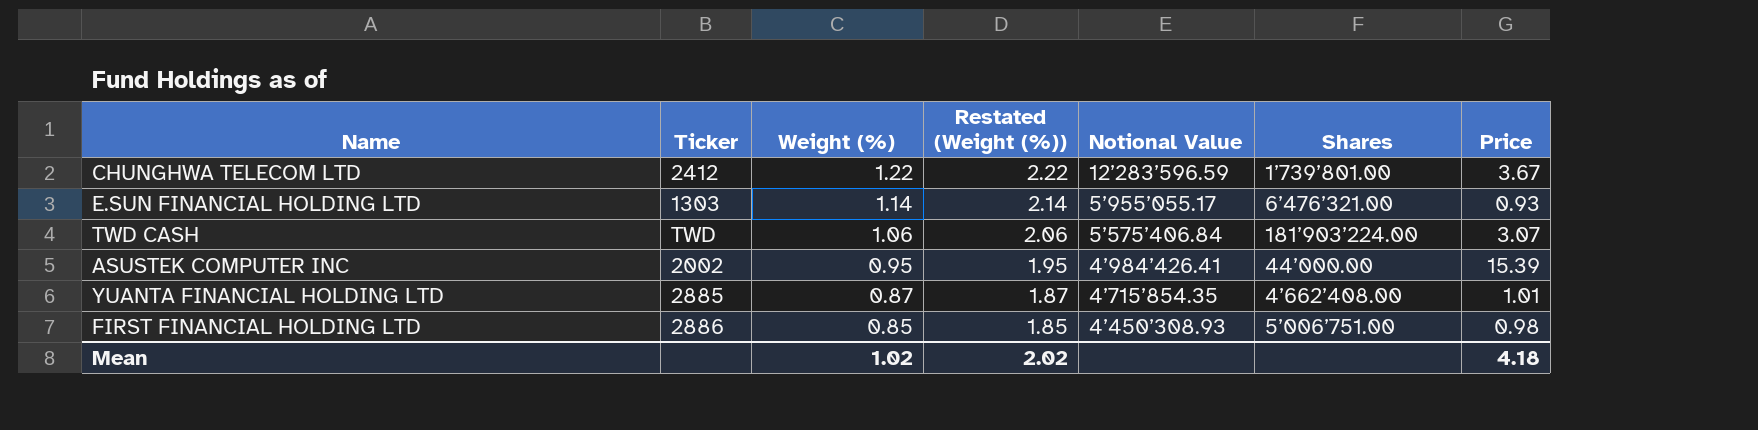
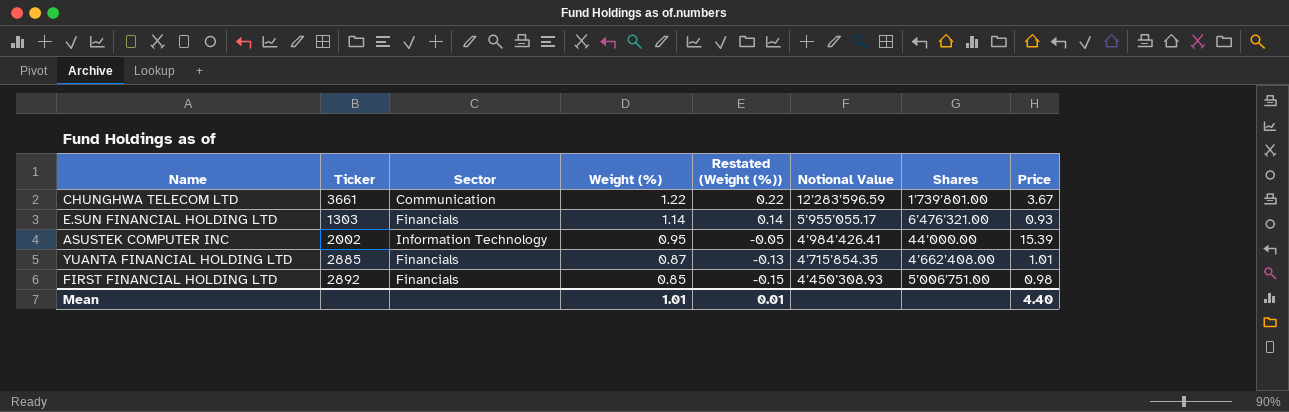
column Sector | position: none -> 3
column Restated (Weight (%)) | formula: [Weight (%)] + 1 -> [Weight (%)] - 1
row TWD CASH: TWD | 1.06 | 2.06 | 5’575’406.84 | 181’903’224.00 | 3.07 -> none
CHUNGHWA TELECOM LTD | Ticker: 2412 -> 3661
FIRST FINANCIAL HOLDING LTD | Ticker: 2886 -> 2892
Mean | Weight (%): 1.02 -> 1.01
Mean | Restated (Weight (%)): 2.02 -> 0.01
Mean | Price: 4.18 -> 4.40

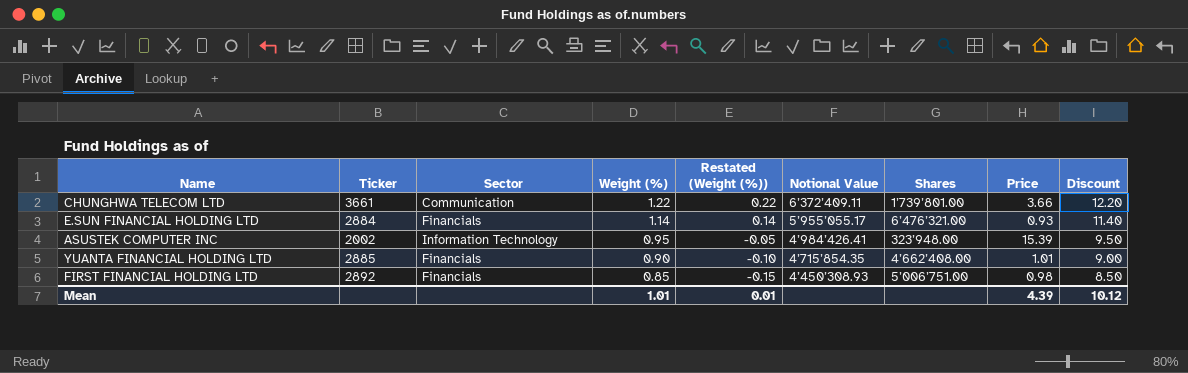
column Discount | formula: none -> [Weight (%)] * 10
CHUNGHWA TELECOM LTD | Notional Value: 12’283’596.59 -> 6’372’409.11
CHUNGHWA TELECOM LTD | Price: 3.67 -> 3.66
E.SUN FINANCIAL HOLDING LTD | Ticker: 1303 -> 2884
ASUSTEK COMPUTER INC | Shares: 44’000.00 -> 323’948.00
YUANTA FINANCIAL HOLDING LTD | Weight (%): 0.87 -> 0.90
YUANTA FINANCIAL HOLDING LTD | Restated (Weight (%)): -0.13 -> -0.10
Mean | Price: 4.40 -> 4.39

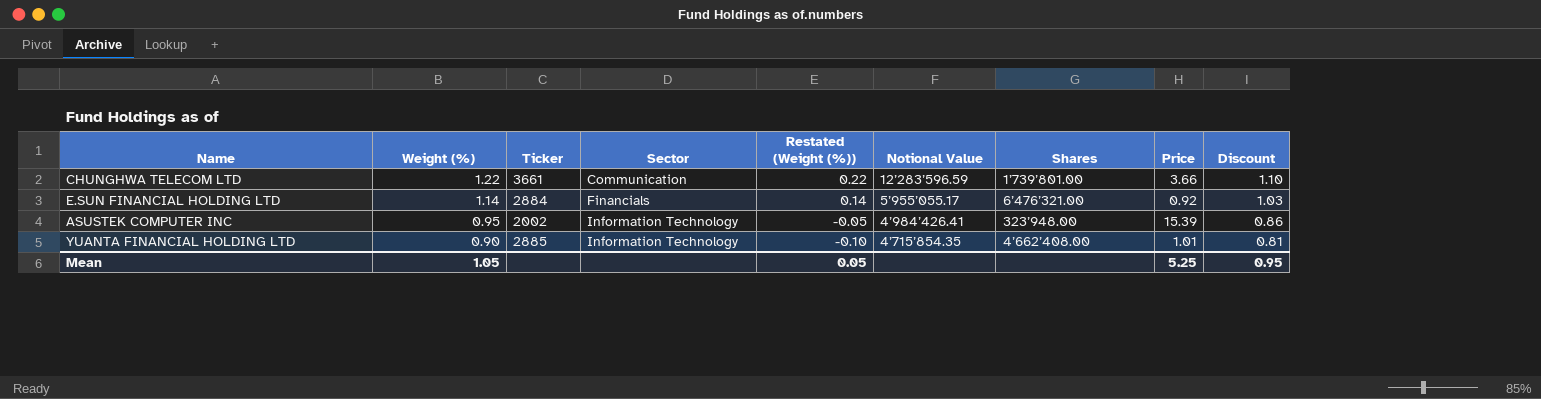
column Weight (%) | position: 4 -> 2
column Discount | formula: [Weight (%)] * 10 -> [Weight (%)] * 0.9
row FIRST FINANCIAL HOLDING LTD: 2892 | Financials | 0.85 | -0.15 | 4’450’308.93 | 5’006’751.00 | 0.98 | 8.50 -> none
CHUNGHWA TELECOM LTD | Notional Value: 6’372’409.11 -> 12’283’596.59
E.SUN FINANCIAL HOLDING LTD | Price: 0.93 -> 0.92
YUANTA FINANCIAL HOLDING LTD | Sector: Financials -> Information Technology
Mean | Weight (%): 1.01 -> 1.05
Mean | Restated (Weight (%)): 0.01 -> 0.05
Mean | Price: 4.39 -> 5.25
Mean | Discount: 10.12 -> 0.95

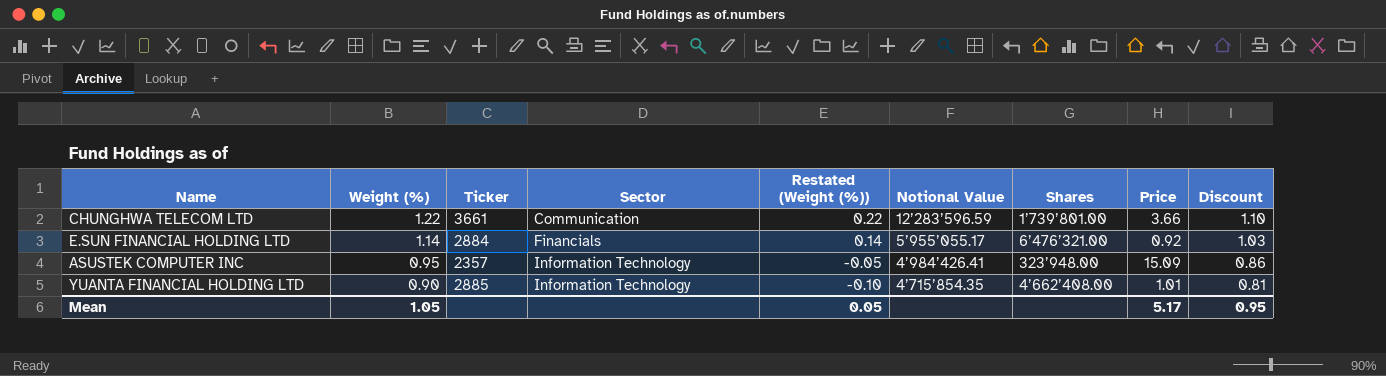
ASUSTEK COMPUTER INC | Ticker: 2002 -> 2357
ASUSTEK COMPUTER INC | Price: 15.39 -> 15.09
Mean | Price: 5.25 -> 5.17

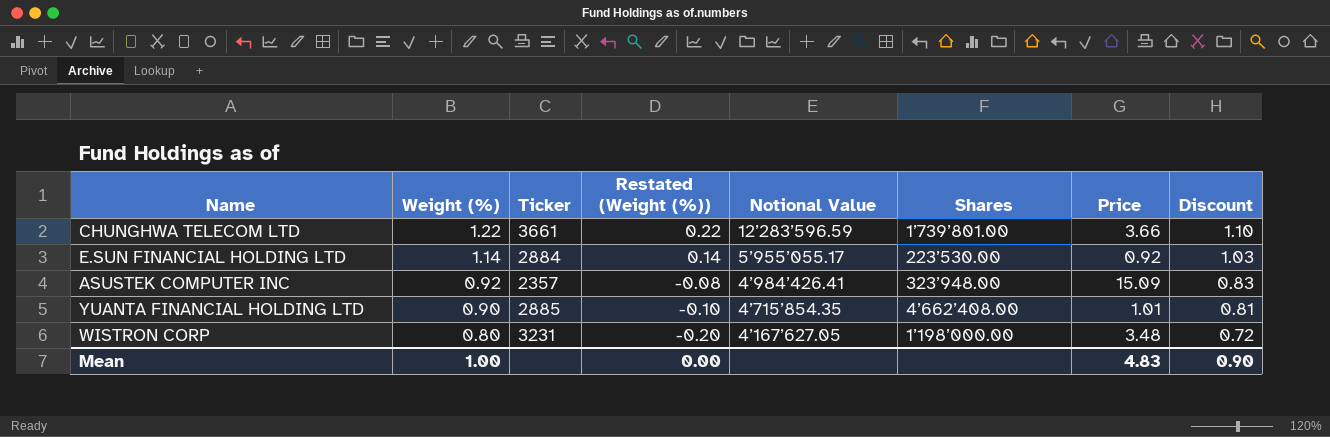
column Sector | position: 4 -> none
E.SUN FINANCIAL HOLDING LTD | Shares: 6’476’321.00 -> 223’530.00
ASUSTEK COMPUTER INC | Weight (%): 0.95 -> 0.92
ASUSTEK COMPUTER INC | Restated (Weight (%)): -0.05 -> -0.08
ASUSTEK COMPUTER INC | Discount: 0.86 -> 0.83
row WISTRON CORP: none -> 0.80 | 3231 | -0.20 | 4’167’627.05 | 1’198’000.00 | 3.48 | 0.72
Mean | Weight (%): 1.05 -> 1.00
Mean | Restated (Weight (%)): 0.05 -> 0.00
Mean | Price: 5.17 -> 4.83
Mean | Discount: 0.95 -> 0.90

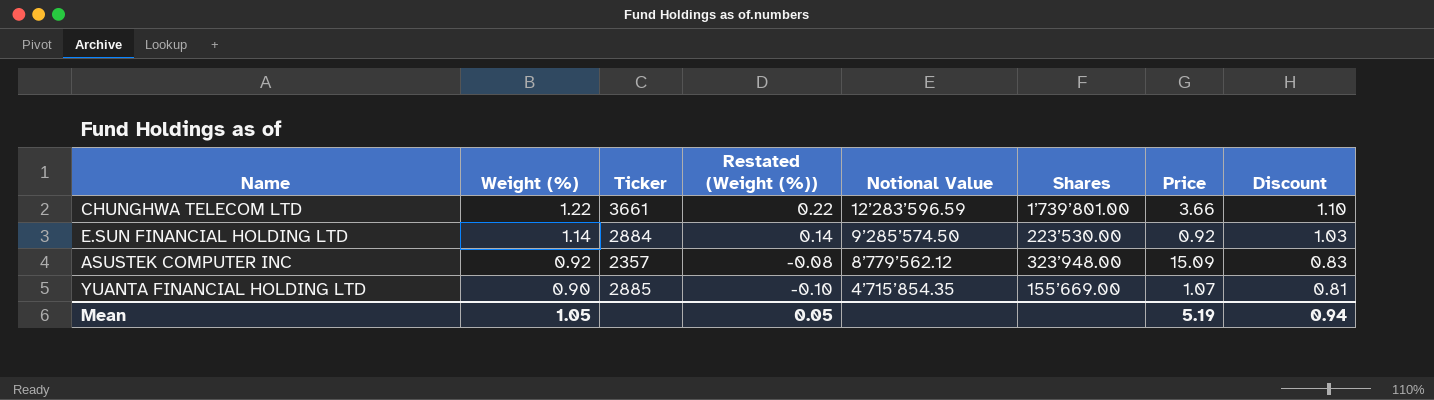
row WISTRON CORP: 0.80 | 3231 | -0.20 | 4’167’627.05 | 1’198’000.00 | 3.48 | 0.72 -> none
E.SUN FINANCIAL HOLDING LTD | Notional Value: 5’955’055.17 -> 9’285’574.50
ASUSTEK COMPUTER INC | Notional Value: 4’984’426.41 -> 8’779’562.12
YUANTA FINANCIAL HOLDING LTD | Shares: 4’662’408.00 -> 155’669.00
YUANTA FINANCIAL HOLDING LTD | Price: 1.01 -> 1.07
Mean | Weight (%): 1.00 -> 1.05
Mean | Restated (Weight (%)): 0.00 -> 0.05
Mean | Price: 4.83 -> 5.19
Mean | Discount: 0.90 -> 0.94

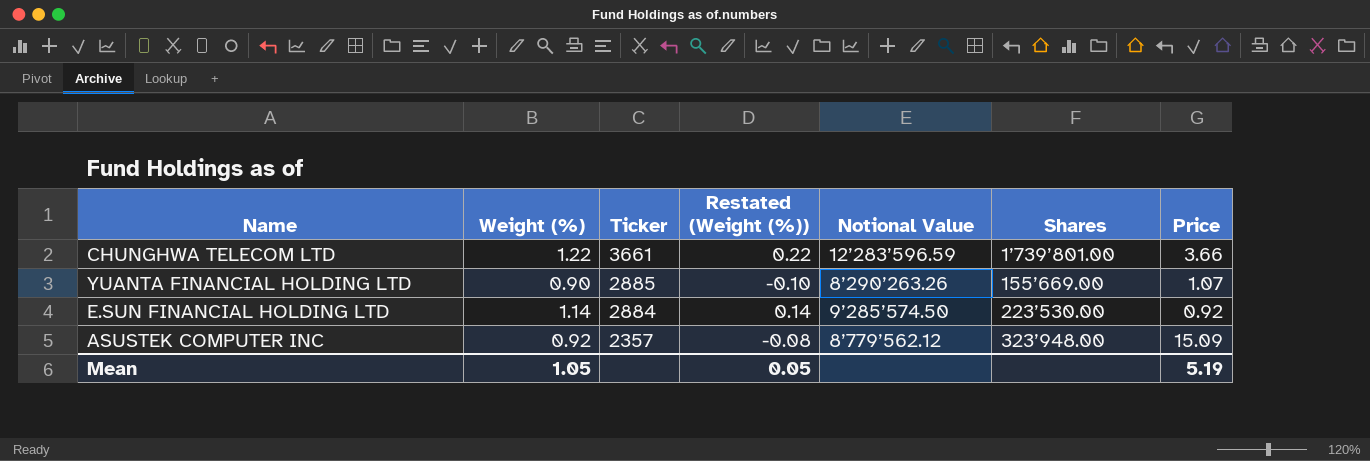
row order: Weight (%) descending -> Ticker descending
column Discount | formula: [Weight (%)] * 0.9 -> none
YUANTA FINANCIAL HOLDING LTD | Notional Value: 4’715’854.35 -> 8’290’263.26

